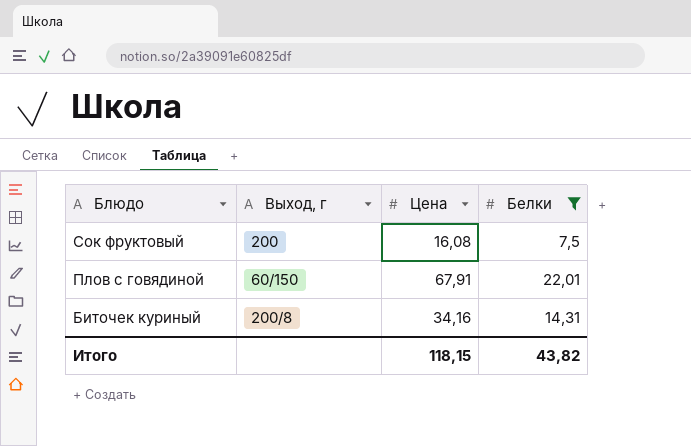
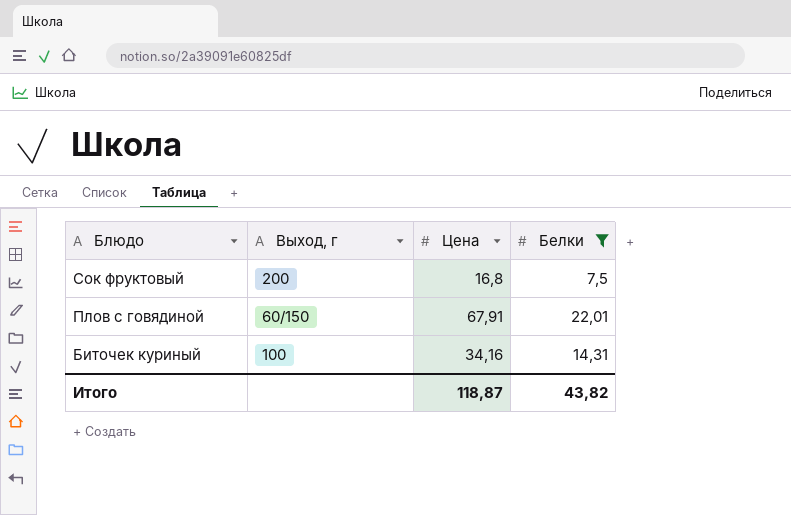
Сок фруктовый | Цена: 16,08 -> 16,8
Биточек куриный | Выход, г: 200/8 -> 100
Итого | Цена: 118,15 -> 118,87

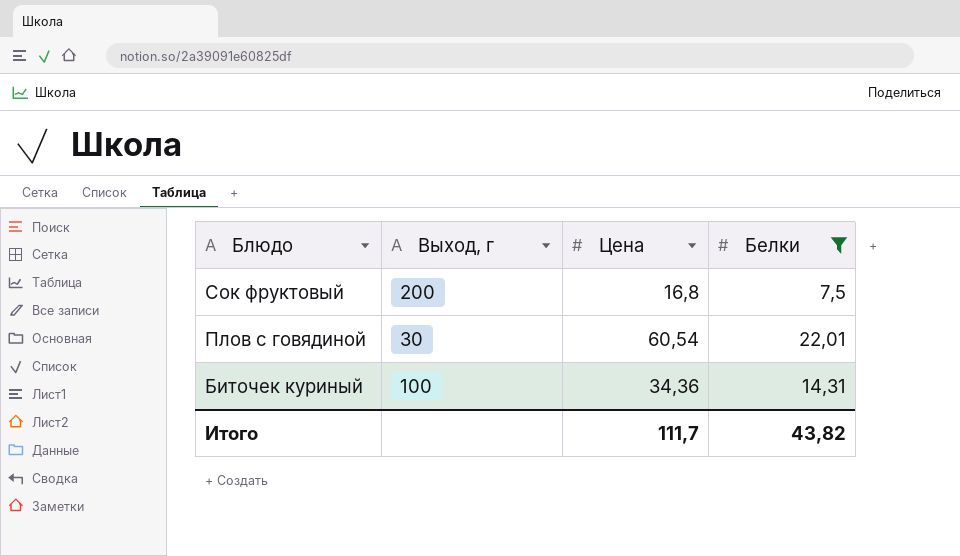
Плов с говядиной | Выход, г: 60/150 -> 30
Плов с говядиной | Цена: 67,91 -> 60,54
Биточек куриный | Цена: 34,16 -> 34,36
Итого | Цена: 118,87 -> 111,7

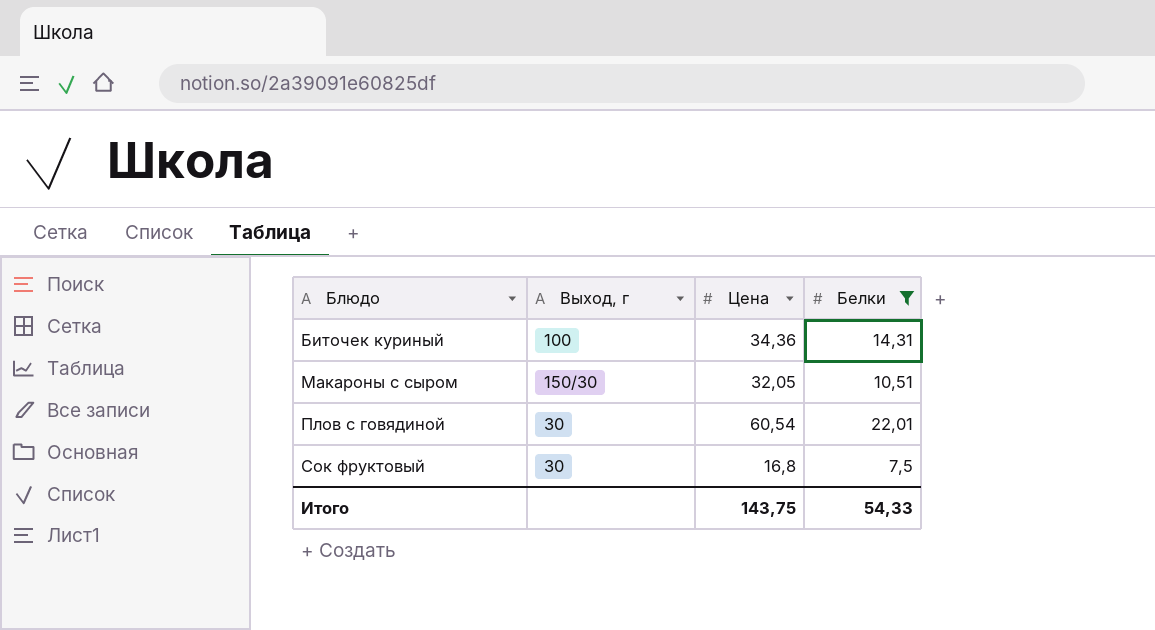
row order: Блюдо descending -> Блюдо ascending
row Макароны с сыром: none -> 150/30 | 32,05 | 10,51
Сок фруктовый | Выход, г: 200 -> 30
Итого | Цена: 111,7 -> 143,75
Итого | Белки: 43,82 -> 54,33

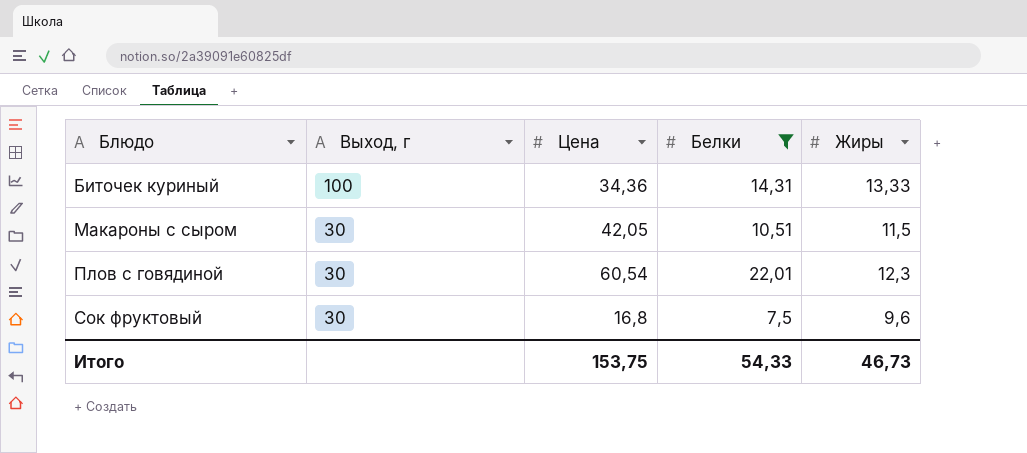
column Жиры | position: none -> 5
Макароны с сыром | Выход, г: 150/30 -> 30
Макароны с сыром | Цена: 32,05 -> 42,05
Итого | Цена: 143,75 -> 153,75

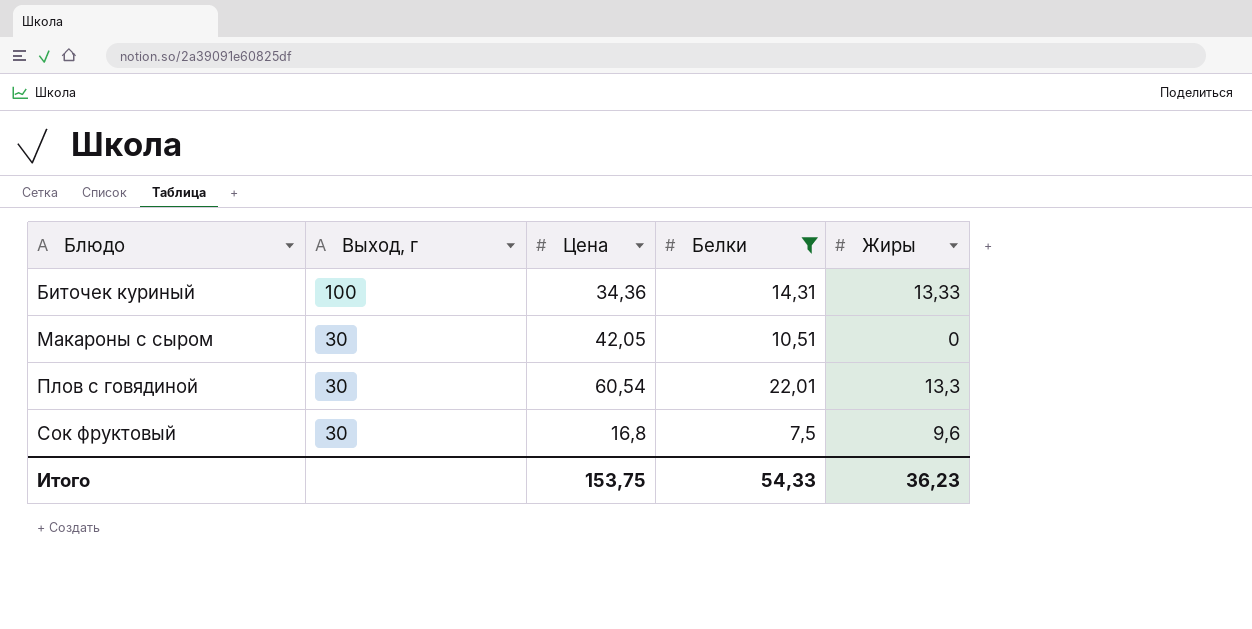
Макароны с сыром | Жиры: 11,5 -> 0
Плов с говядиной | Жиры: 12,3 -> 13,3
Итого | Жиры: 46,73 -> 36,23

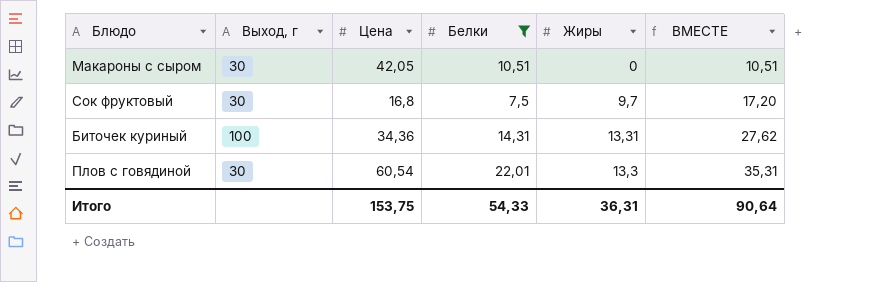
row order: Блюдо ascending -> ВМЕСТЕ ascending
column ВМЕСТЕ | formula: none -> [Белки] + [Жиры]
Сок фруктовый | Жиры: 9,6 -> 9,7
Биточек куриный | Жиры: 13,33 -> 13,31
Итого | Жиры: 36,23 -> 36,31

